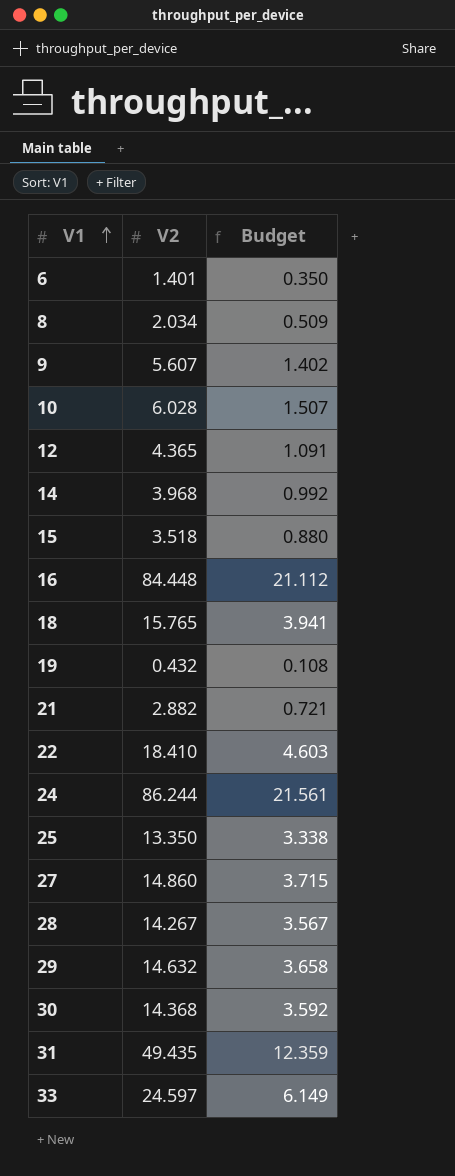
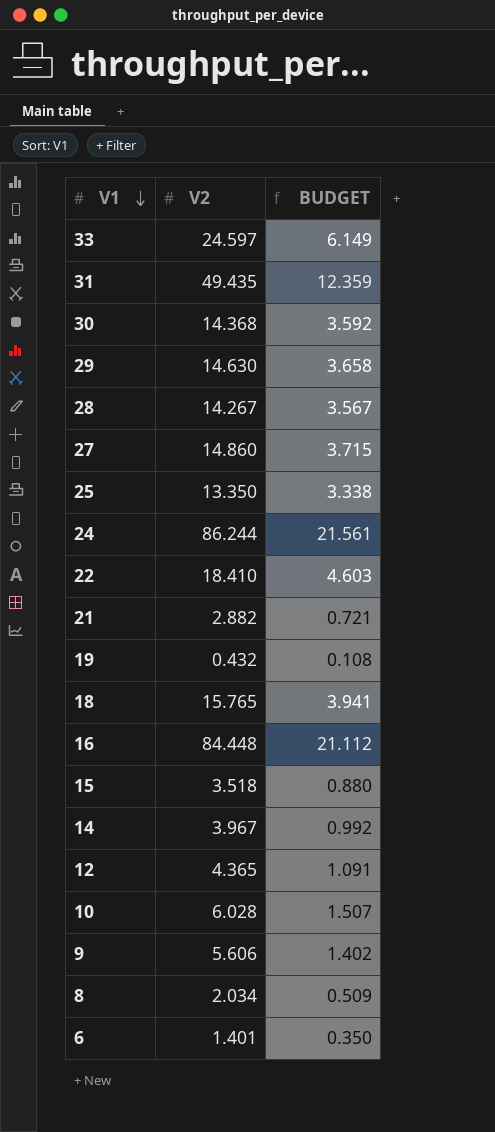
row order: V1 ascending -> V1 descending
column name: Budget -> BUDGET
29 | V2: 14.632 -> 14.630
14 | V2: 3.968 -> 3.967
9 | V2: 5.607 -> 5.606

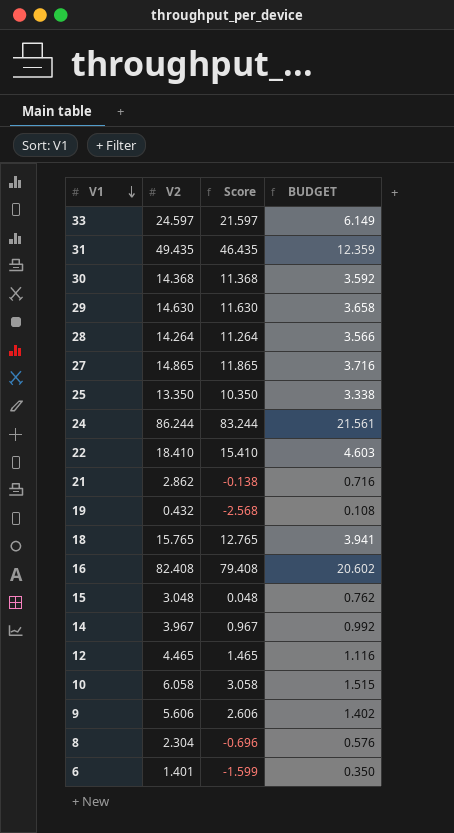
column Score | formula: none -> [V2] - 3
28 | V2: 14.267 -> 14.264
28 | BUDGET: 3.567 -> 3.566
27 | V2: 14.860 -> 14.865
27 | BUDGET: 3.715 -> 3.716
21 | V2: 2.882 -> 2.862
21 | BUDGET: 0.721 -> 0.716
16 | V2: 84.448 -> 82.408
16 | BUDGET: 21.112 -> 20.602
15 | V2: 3.518 -> 3.048
15 | BUDGET: 0.880 -> 0.762
12 | V2: 4.365 -> 4.465
12 | BUDGET: 1.091 -> 1.116
10 | V2: 6.028 -> 6.058
10 | BUDGET: 1.507 -> 1.515
8 | V2: 2.034 -> 2.304
8 | BUDGET: 0.509 -> 0.576

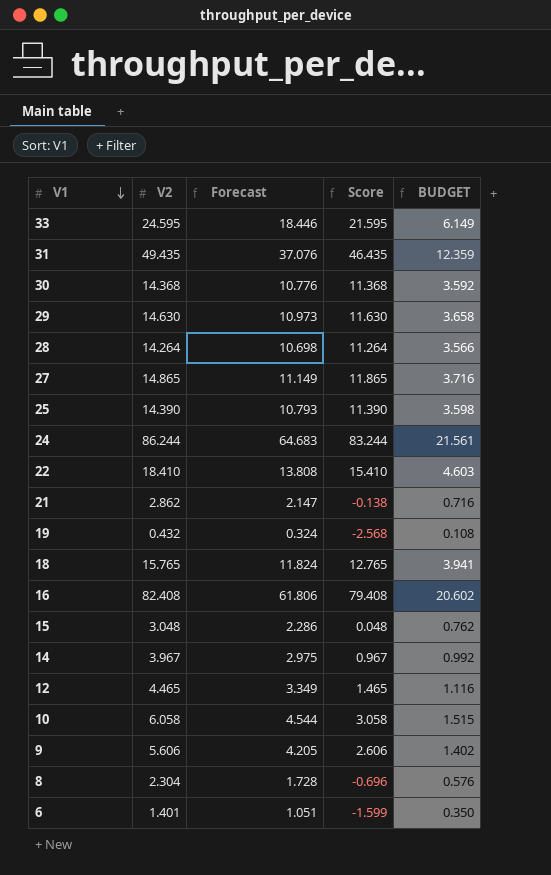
column Forecast | formula: none -> [V2] * 0.75
33 | V2: 24.597 -> 24.595
33 | Score: 21.597 -> 21.595
25 | V2: 13.350 -> 14.390
25 | Score: 10.350 -> 11.390
25 | BUDGET: 3.338 -> 3.598

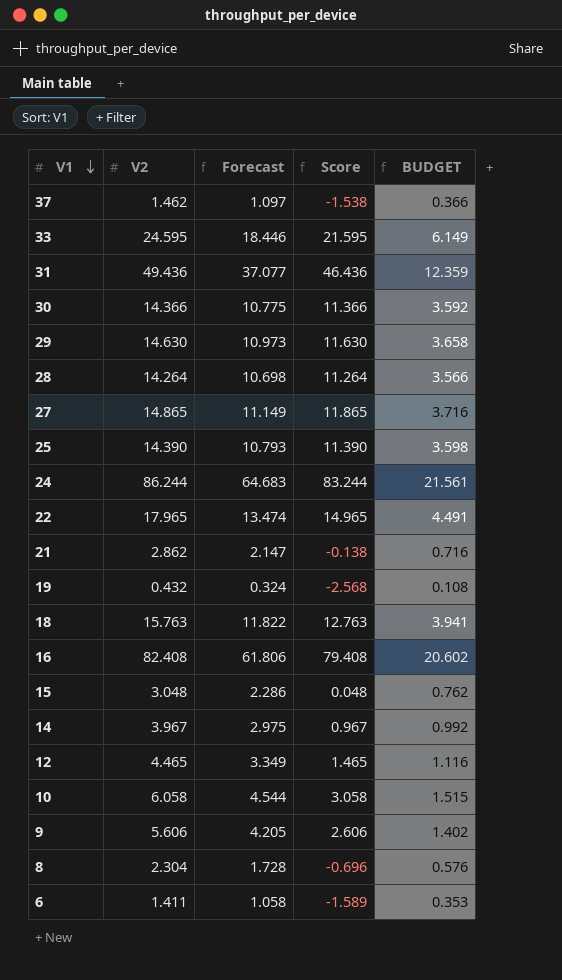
row 37: none -> 1.462 | 1.097 | -1.538 | 0.366
31 | V2: 49.435 -> 49.436
31 | Forecast: 37.076 -> 37.077
31 | Score: 46.435 -> 46.436
30 | V2: 14.368 -> 14.366
30 | Forecast: 10.776 -> 10.775
30 | Score: 11.368 -> 11.366
22 | V2: 18.410 -> 17.965
22 | Forecast: 13.808 -> 13.474
22 | Score: 15.410 -> 14.965
22 | BUDGET: 4.603 -> 4.491
18 | V2: 15.765 -> 15.763
18 | Forecast: 11.824 -> 11.822
18 | Score: 12.765 -> 12.763
6 | V2: 1.401 -> 1.411
6 | Forecast: 1.051 -> 1.058
6 | Score: -1.599 -> -1.589
6 | BUDGET: 0.350 -> 0.353

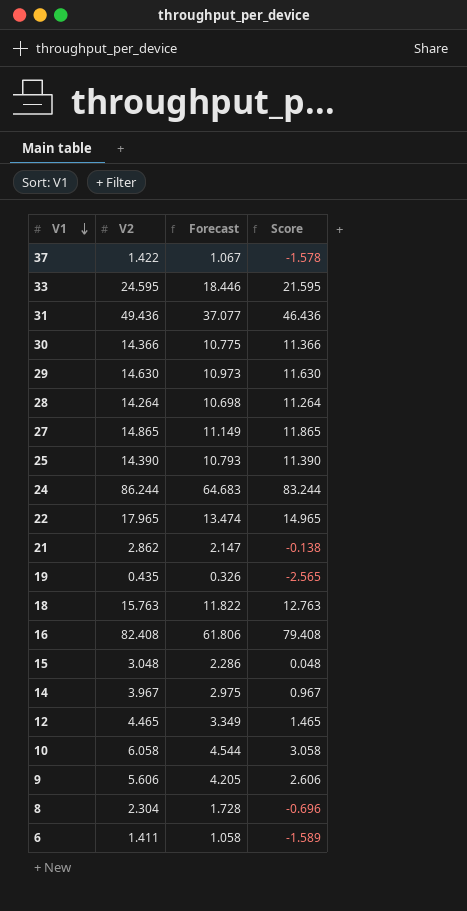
column BUDGET | formula: [V2] * 0.25 -> none
37 | V2: 1.462 -> 1.422
37 | Forecast: 1.097 -> 1.067
37 | Score: -1.538 -> -1.578
19 | V2: 0.432 -> 0.435
19 | Forecast: 0.324 -> 0.326
19 | Score: -2.568 -> -2.565

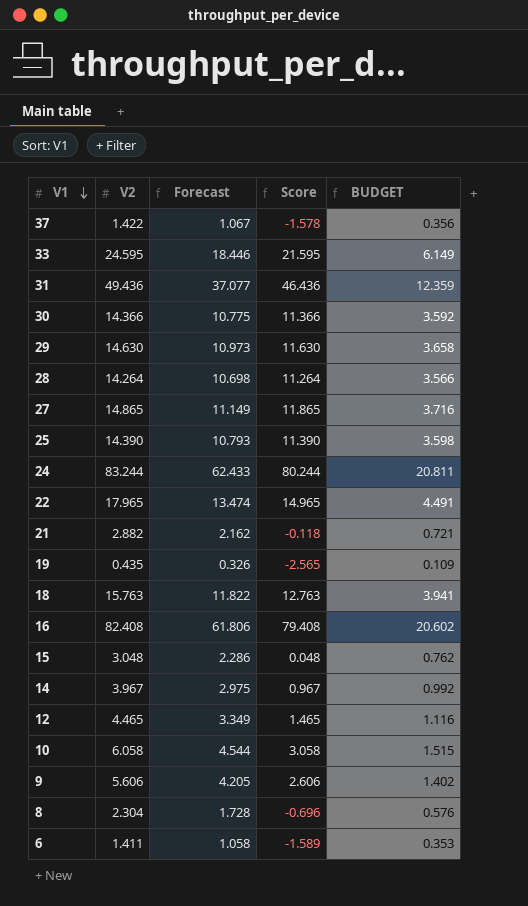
column BUDGET | formula: none -> [V2] * 0.25
24 | V2: 86.244 -> 83.244
24 | Forecast: 64.683 -> 62.433
24 | Score: 83.244 -> 80.244
21 | V2: 2.862 -> 2.882
21 | Forecast: 2.147 -> 2.162
21 | Score: -0.138 -> -0.118

